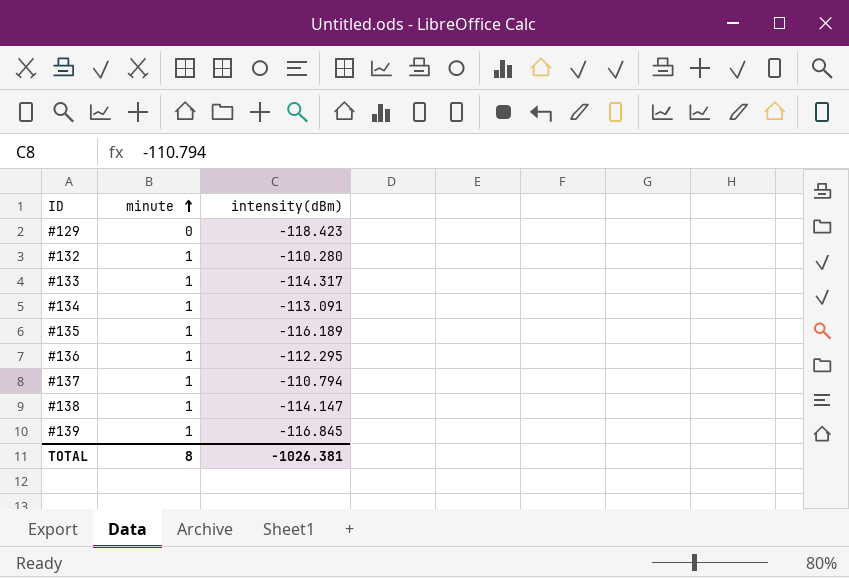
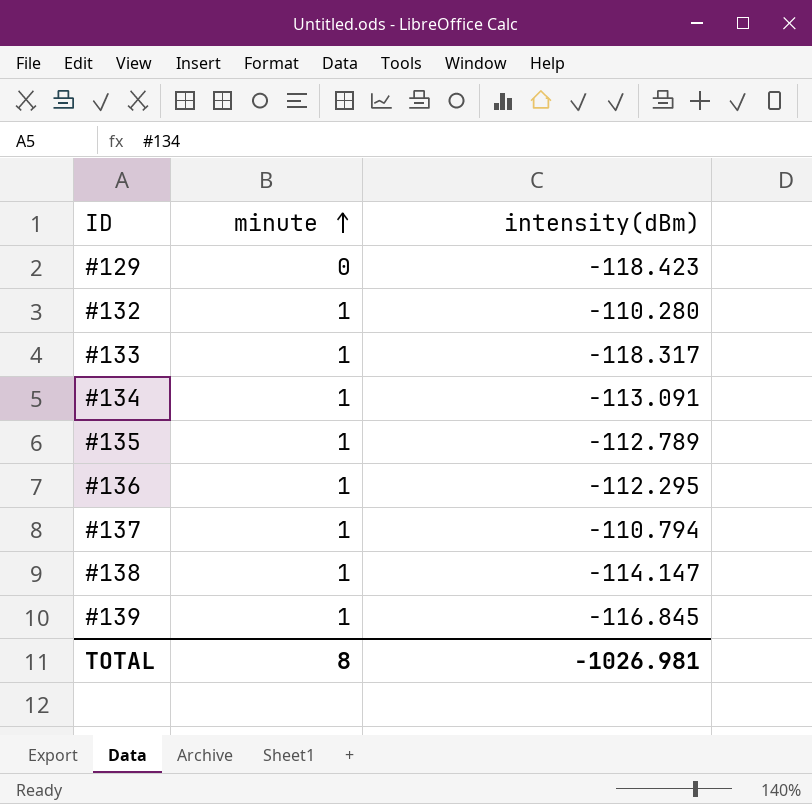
#133 | intensity(dBm): -114.317 -> -118.317
#135 | intensity(dBm): -116.189 -> -112.789
TOTAL | intensity(dBm): -1026.381 -> -1026.981

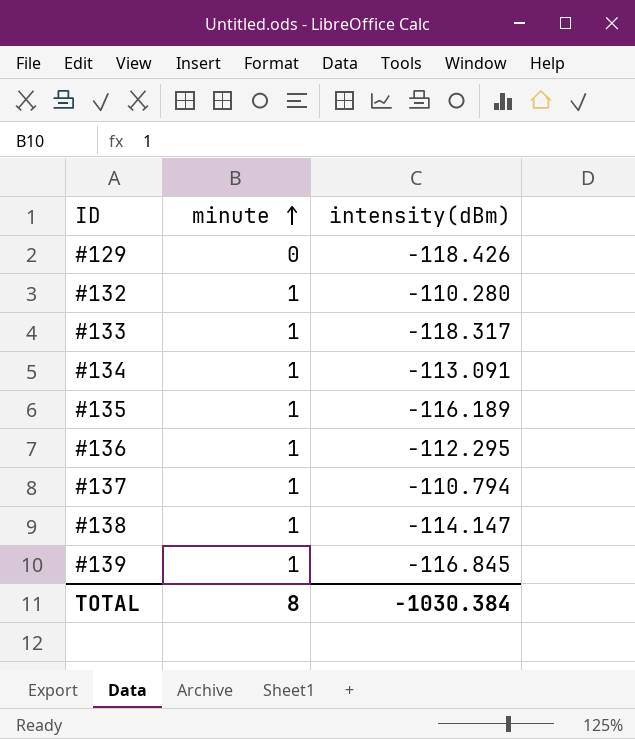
#129 | intensity(dBm): -118.423 -> -118.426
#135 | intensity(dBm): -112.789 -> -116.189
TOTAL | intensity(dBm): -1026.981 -> -1030.384

